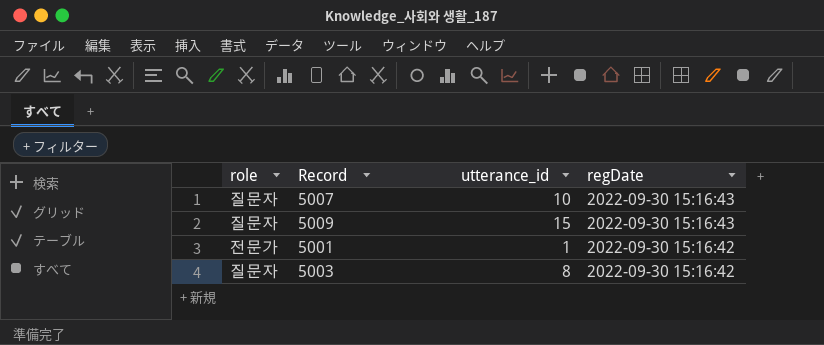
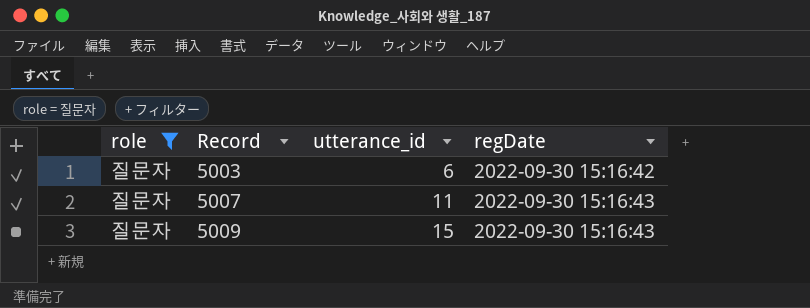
filter: none -> role = 질문자
row order: regDate descending -> Record ascending
5003 | utterance_id: 8 -> 6
5007 | utterance_id: 10 -> 11

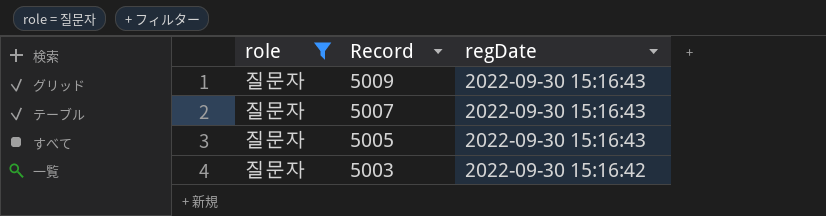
row order: Record ascending -> Record descending
column utterance_id | position: 3 -> none
row 5005: none -> 질문자 | 2022-09-30 15:16:43

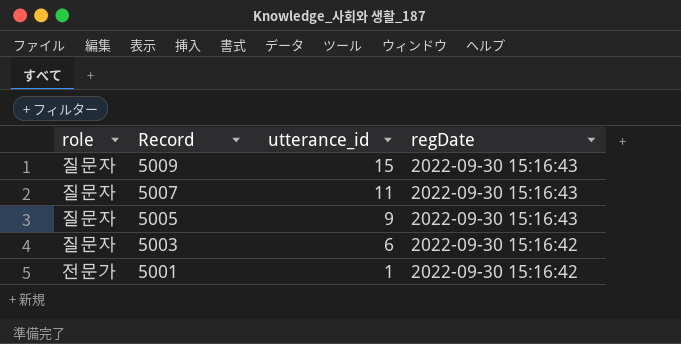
filter: role = 질문자 -> none
column utterance_id | position: none -> 3

